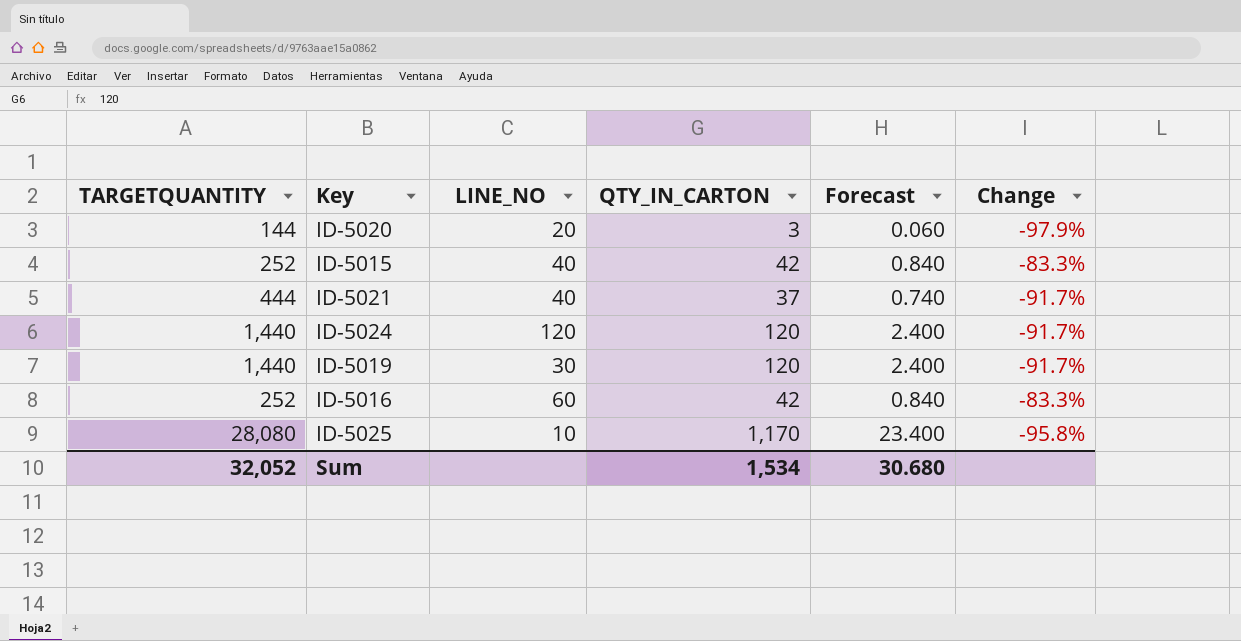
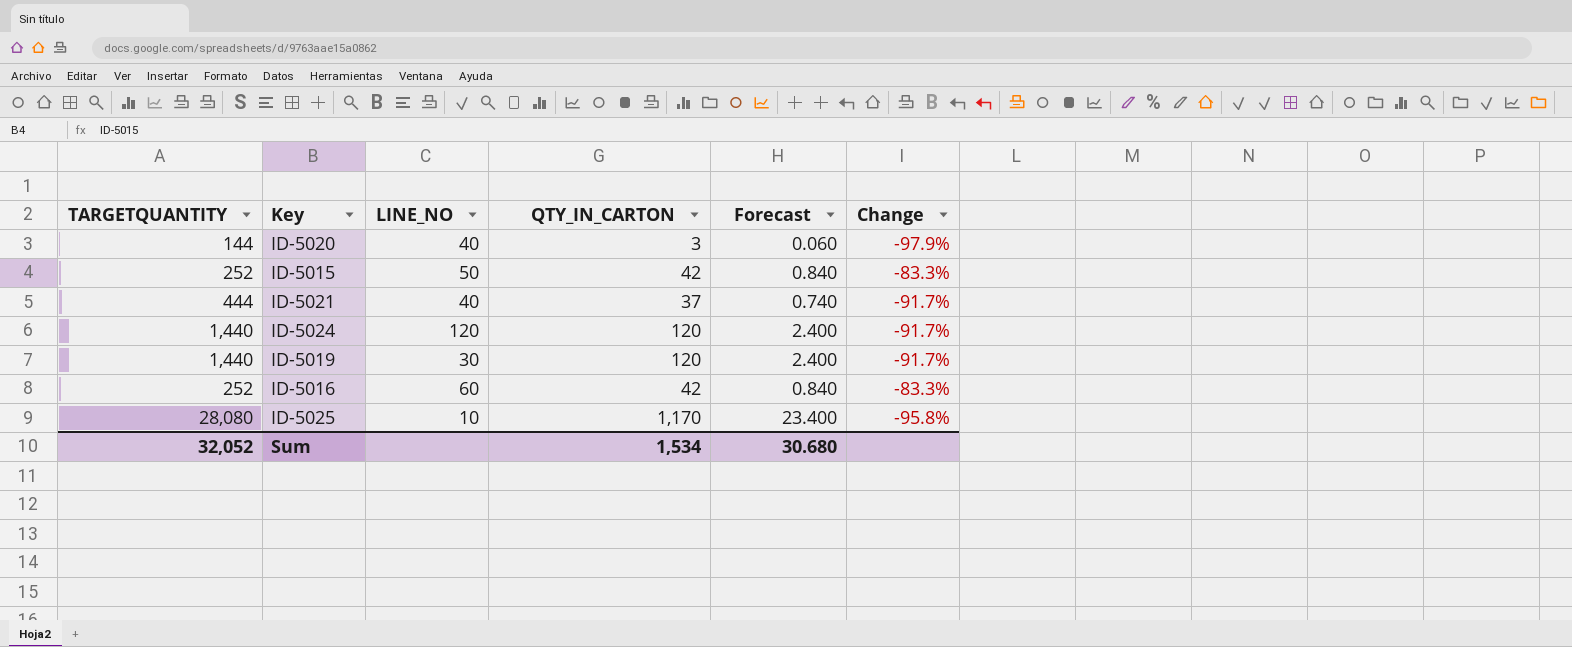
ID-5020 | LINE_NO: 20 -> 40
ID-5015 | LINE_NO: 40 -> 50

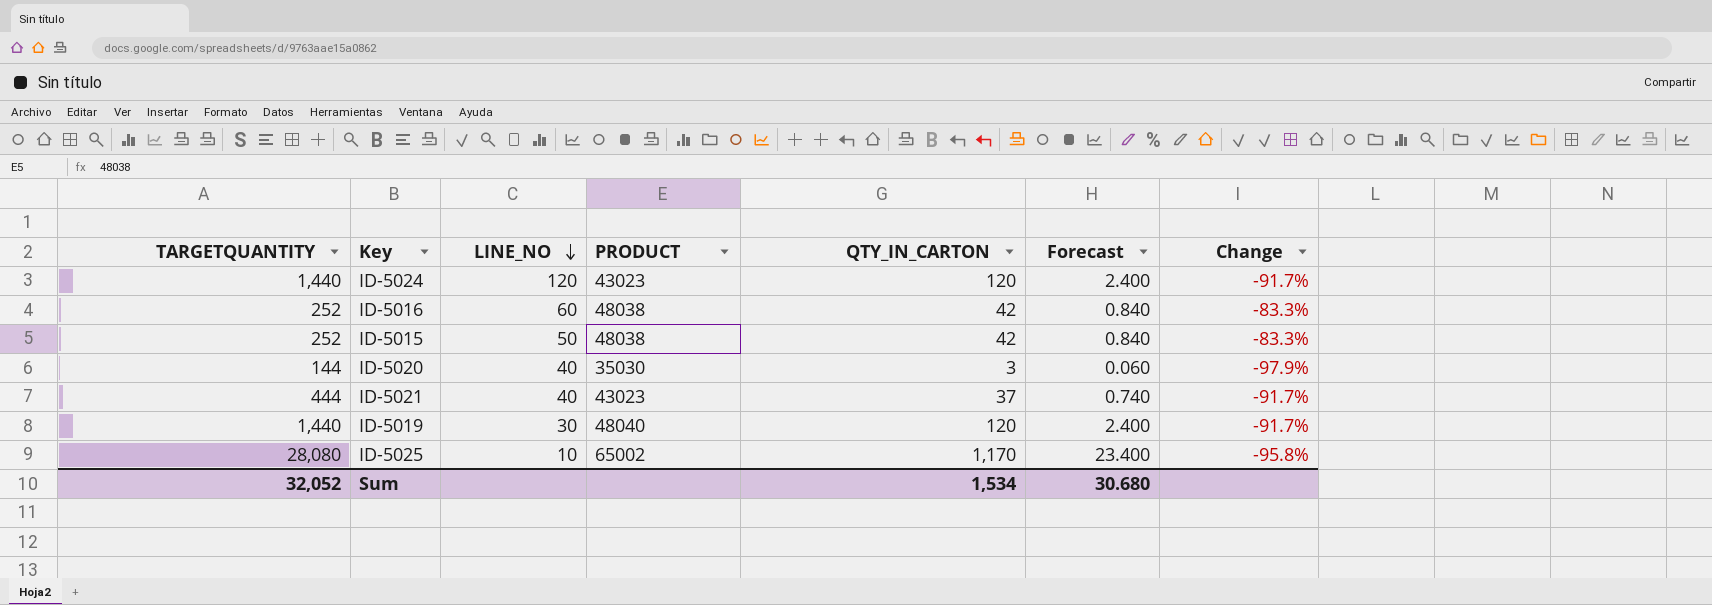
row order: none -> LINE_NO descending
column PRODUCT | position: none -> 4

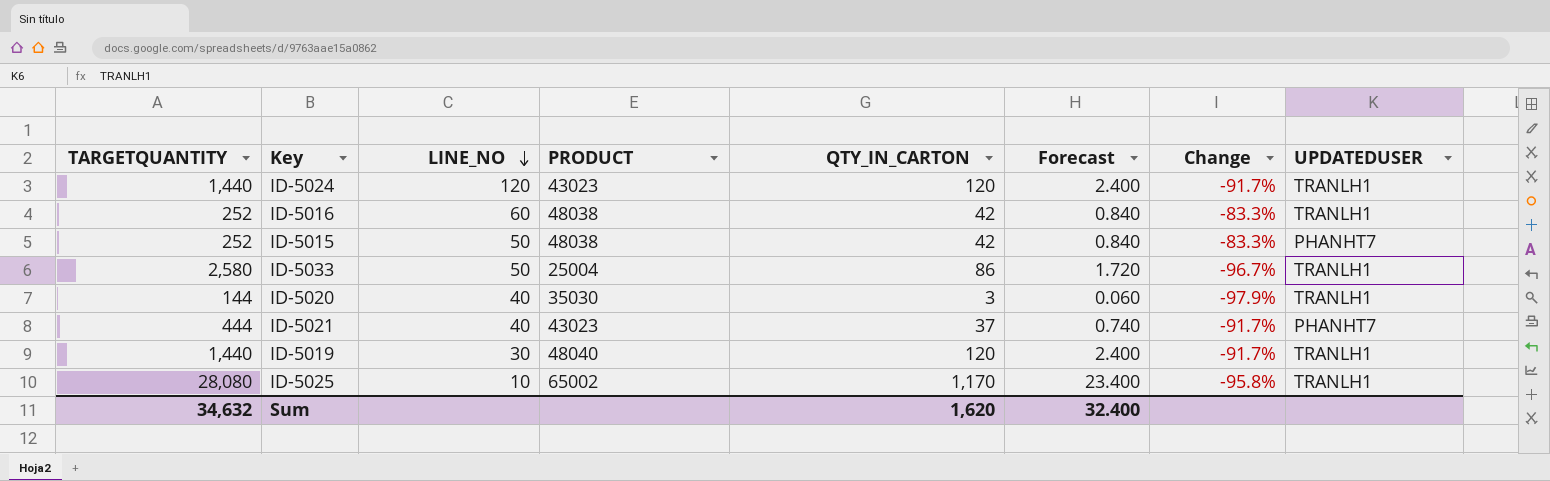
column UPDATEDUSER | position: none -> 8
row ID-5033: none -> 2,580 | 50 | 25004 | 86 | 1.720 | -96.7% | TRANLH1
Sum | TARGETQUANTITY: 32,052 -> 34,632
Sum | QTY_IN_CARTON: 1,534 -> 1,620
Sum | Forecast: 30.680 -> 32.400

